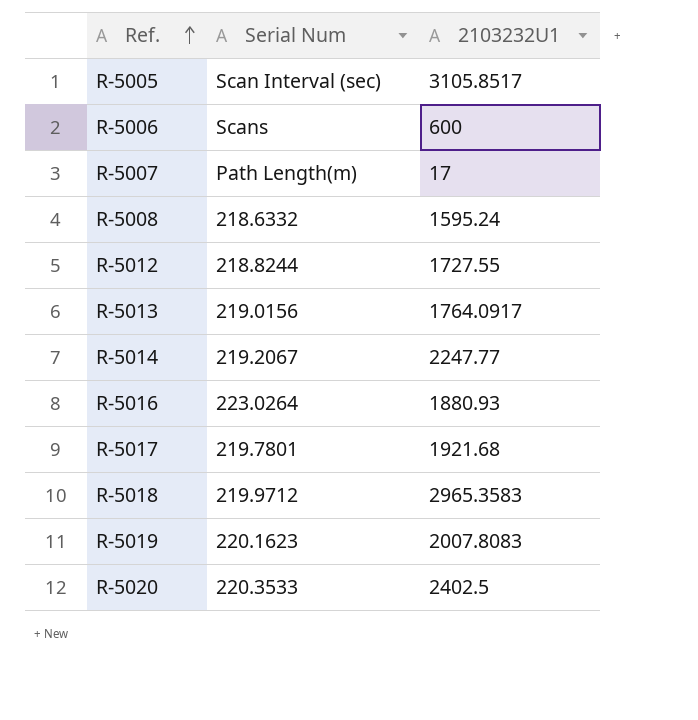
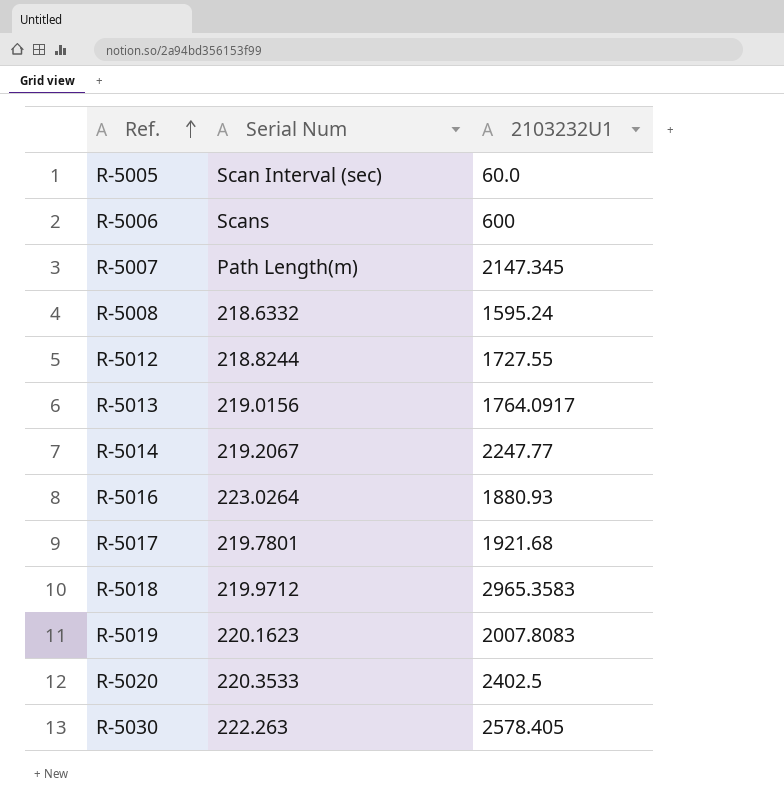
R-5005 | 2103232U1: 3105.8517 -> 60.0
R-5007 | 2103232U1: 17 -> 2147.345
row R-5030: none -> 222.263 | 2578.405

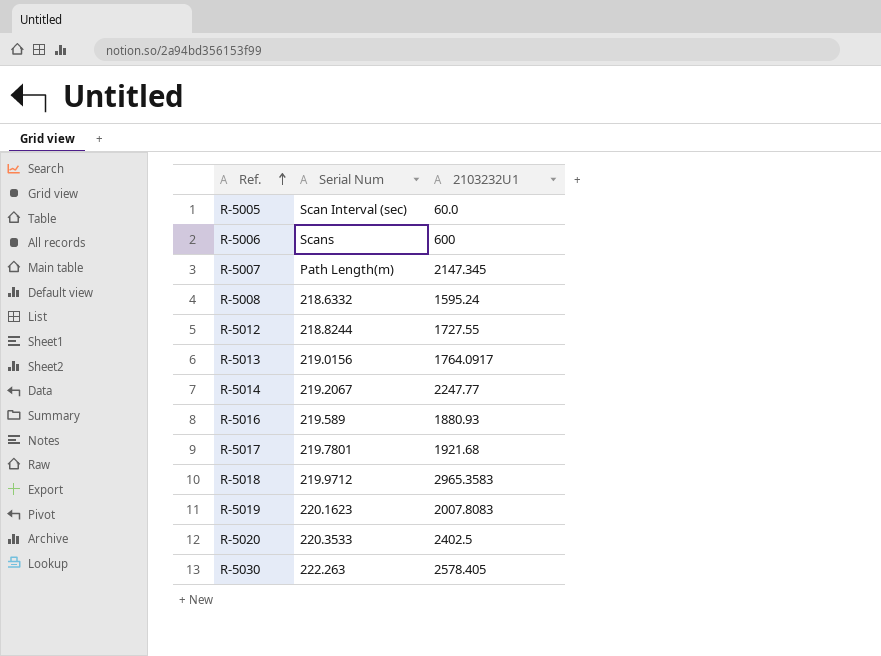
R-5016 | Serial Num: 223.0264 -> 219.589

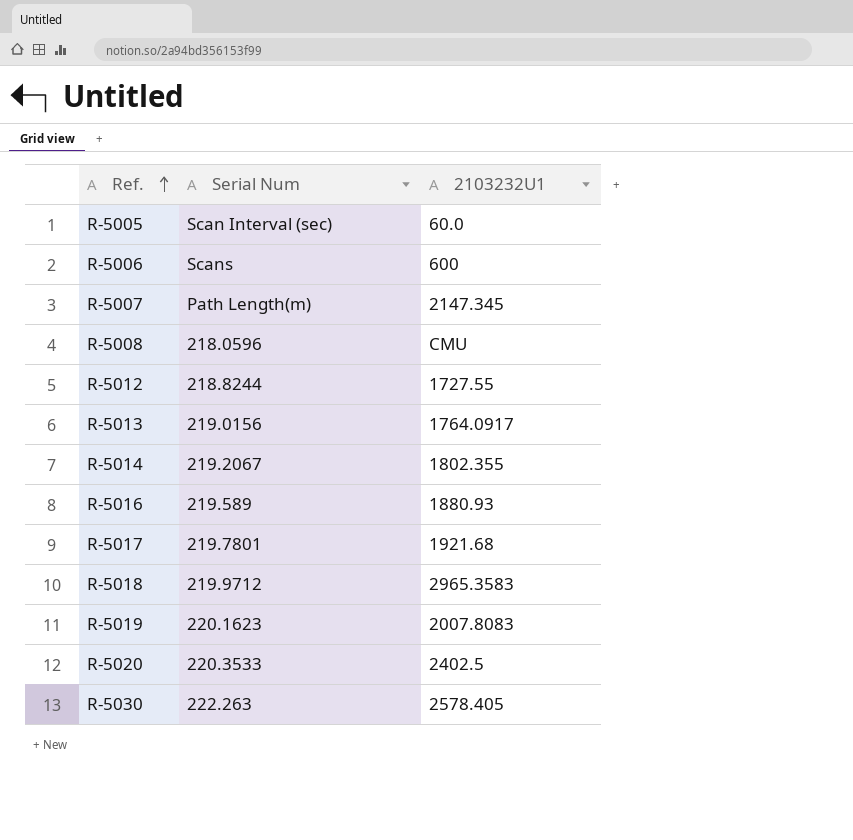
R-5008 | Serial Num: 218.6332 -> 218.0596
R-5008 | 2103232U1: 1595.24 -> CMU
R-5014 | 2103232U1: 2247.77 -> 1802.355

